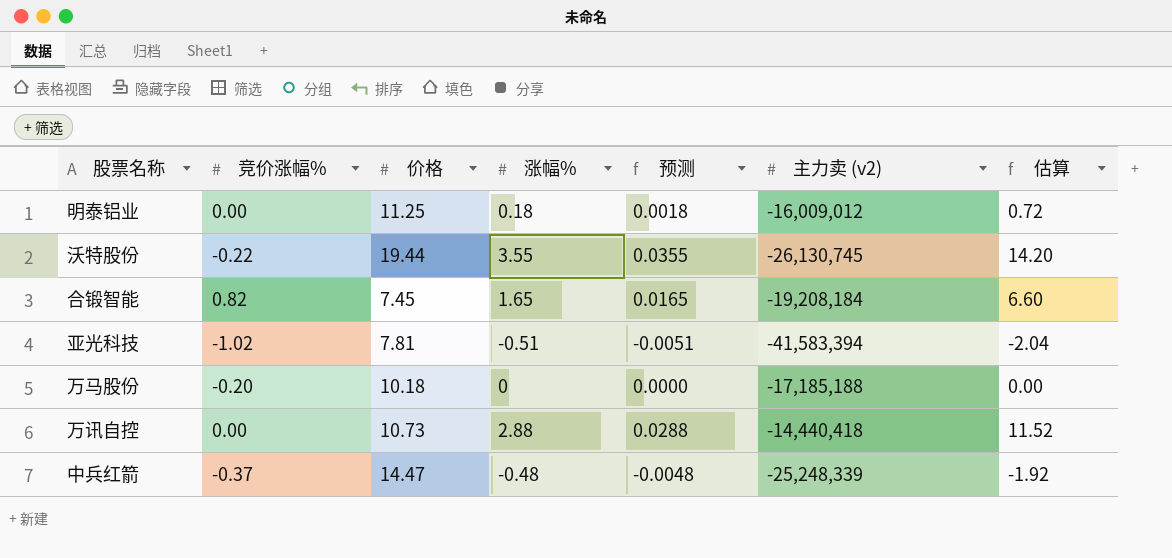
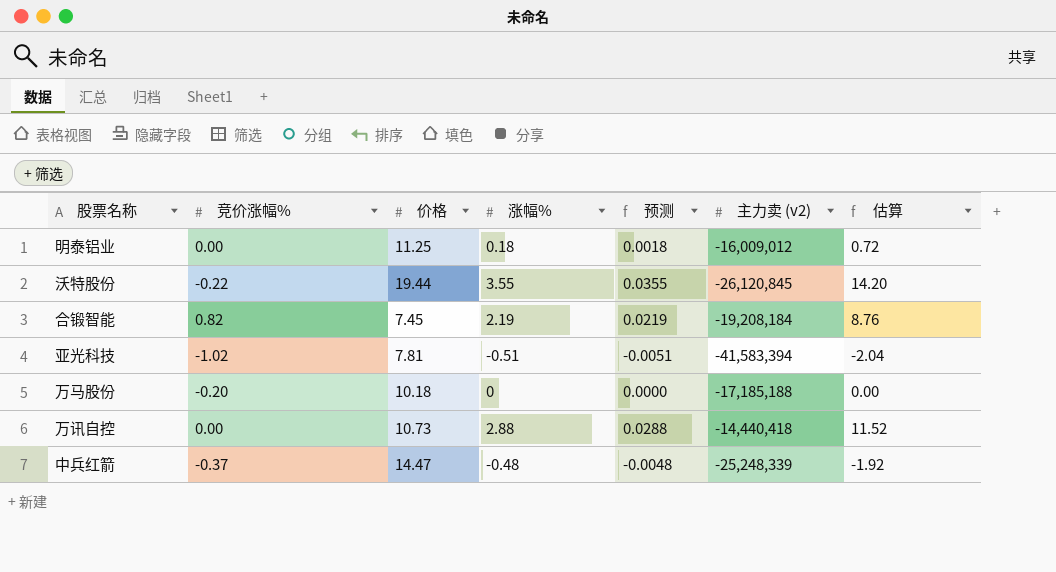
沃特股份 | 主力卖 (v2): -26,130,745 -> -26,120,845
合锻智能 | 涨幅%: 1.65 -> 2.19
合锻智能 | 预测: 0.0165 -> 0.0219
合锻智能 | 估算: 6.60 -> 8.76

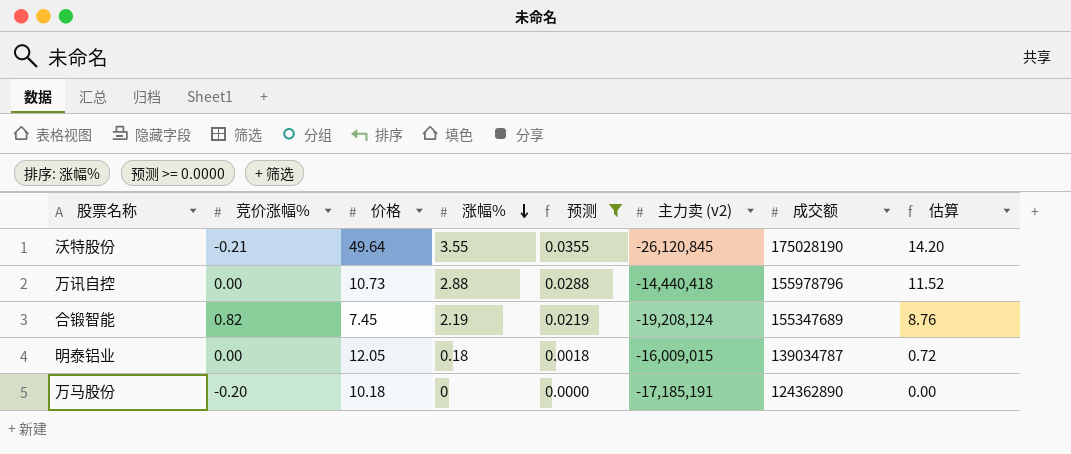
filter: none -> 预测 >= 0.0000
row order: none -> 涨幅% descending
column 成交额 | position: none -> 7
沃特股份 | 竞价涨幅%: -0.22 -> -0.21
沃特股份 | 价格: 19.44 -> 49.64
合锻智能 | 主力卖 (v2): -19,208,184 -> -19,208,124
明泰铝业 | 价格: 11.25 -> 12.05
明泰铝业 | 主力卖 (v2): -16,009,012 -> -16,009,015
万马股份 | 主力卖 (v2): -17,185,188 -> -17,185,191

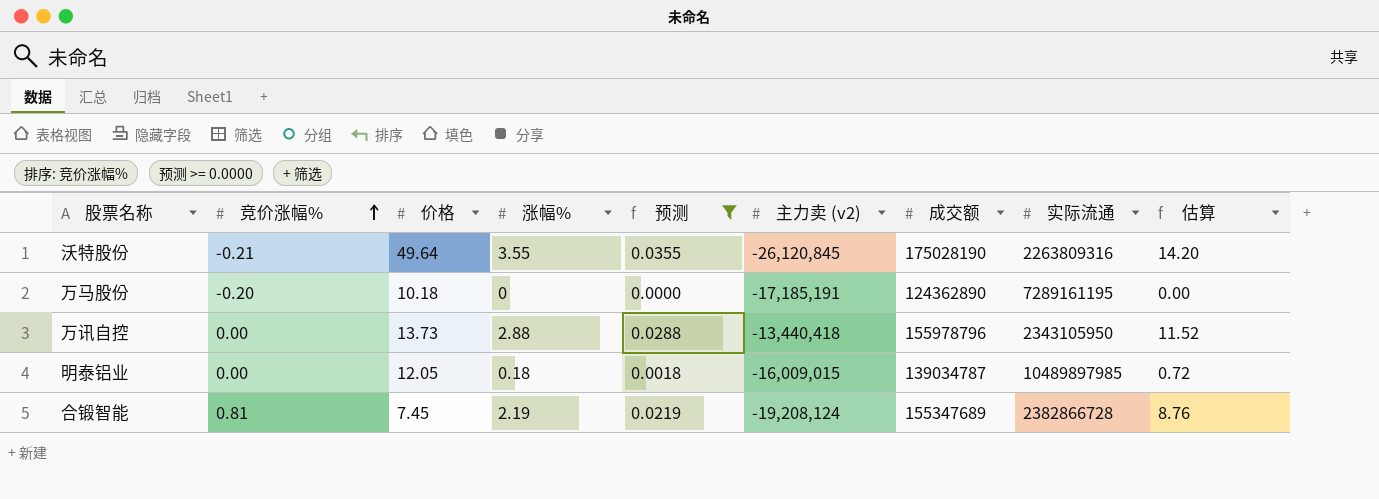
row order: 涨幅% descending -> 竞价涨幅% ascending
column 实际流通 | position: none -> 8
万讯自控 | 价格: 10.73 -> 13.73
万讯自控 | 主力卖 (v2): -14,440,418 -> -13,440,418
合锻智能 | 竞价涨幅%: 0.82 -> 0.81

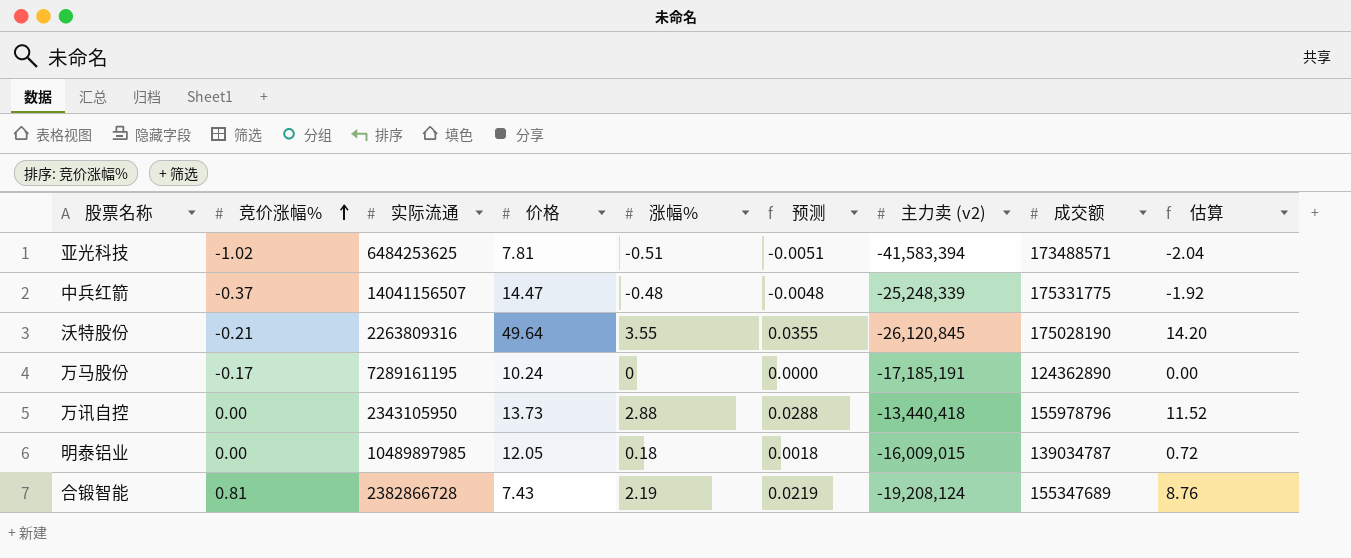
filter: 预测 >= 0.0000 -> none
column 实际流通 | position: 8 -> 3
万马股份 | 竞价涨幅%: -0.20 -> -0.17
万马股份 | 价格: 10.18 -> 10.24
合锻智能 | 价格: 7.45 -> 7.43

